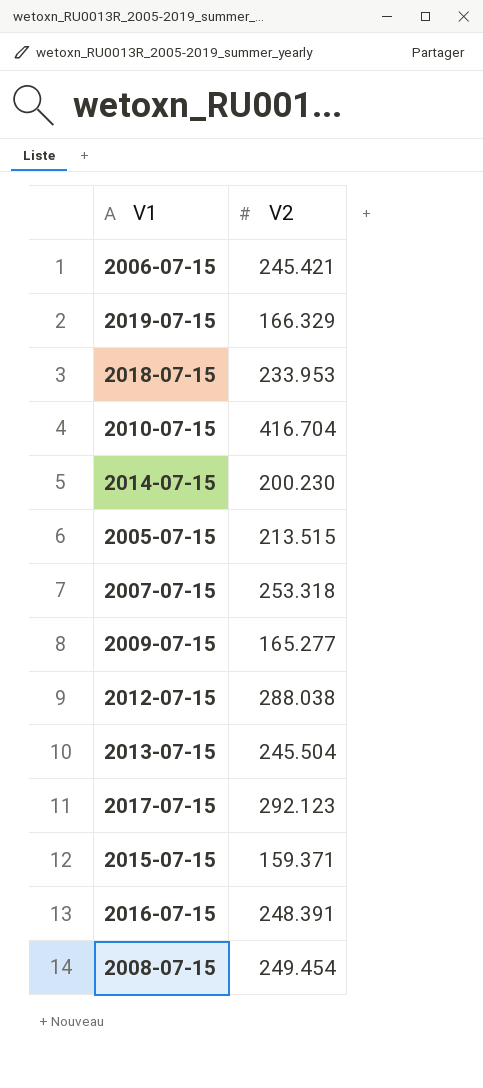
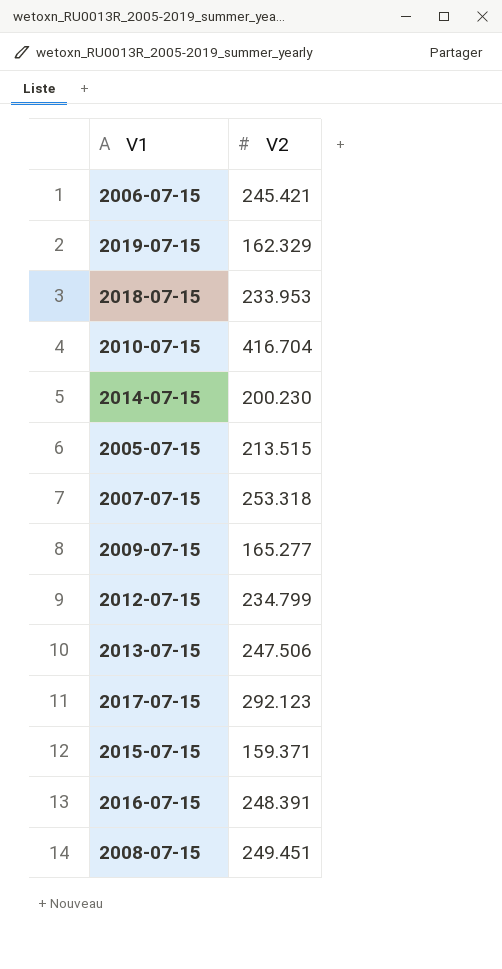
2019-07-15 | V2: 166.329 -> 162.329
2012-07-15 | V2: 288.038 -> 234.799
2013-07-15 | V2: 245.504 -> 247.506
2008-07-15 | V2: 249.454 -> 249.451

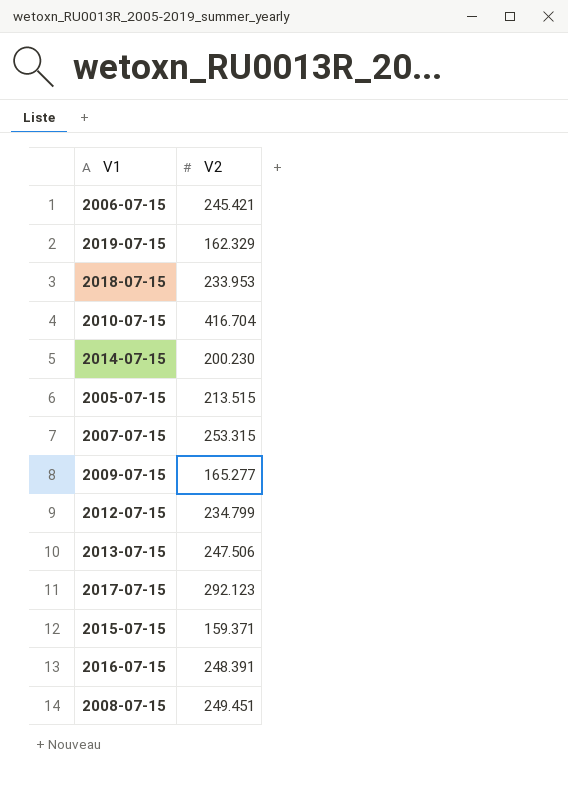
2007-07-15 | V2: 253.318 -> 253.315

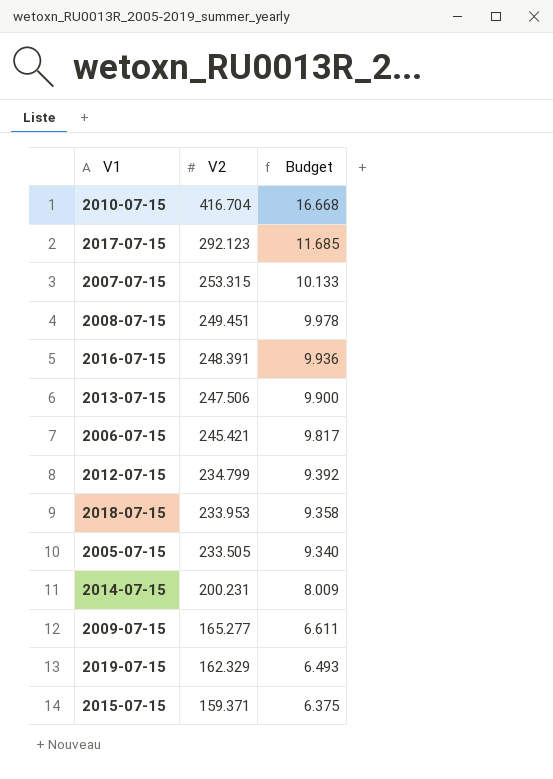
row order: none -> V2 descending
column Budget | formula: none -> [V2] * 0.04
2005-07-15 | V2: 213.515 -> 233.505
2014-07-15 | V2: 200.230 -> 200.231

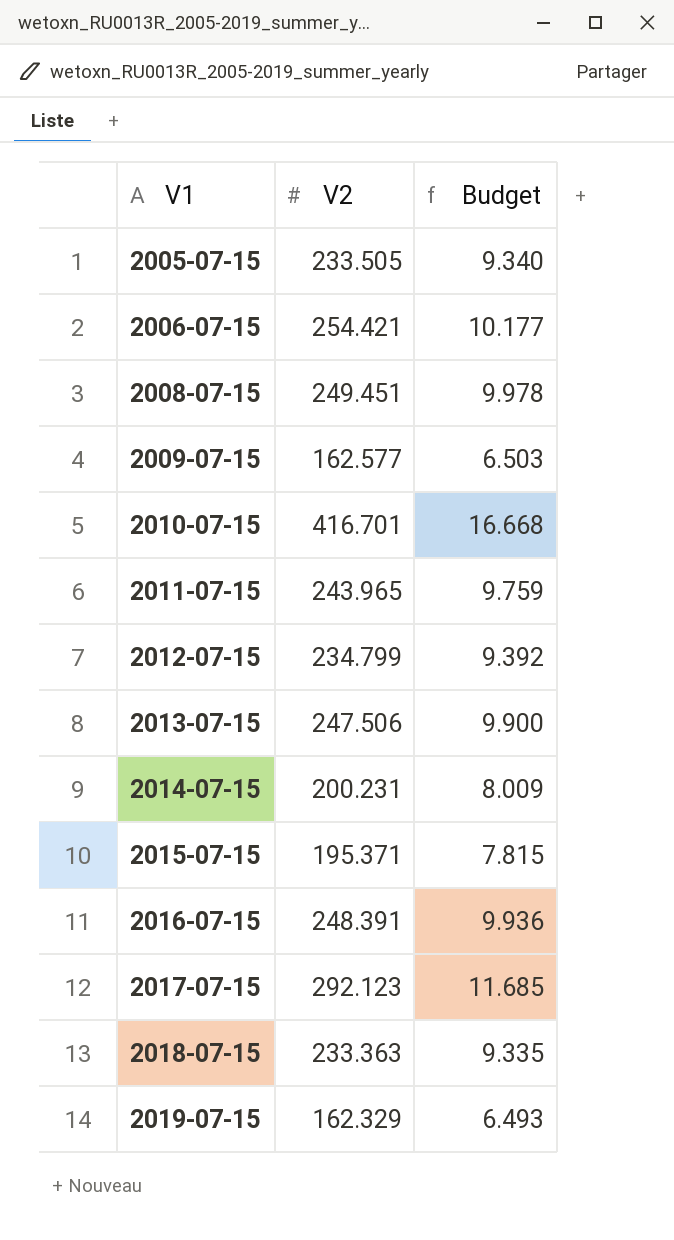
row order: V2 descending -> V1 ascending
row 2007-07-15: 253.315 | 10.133 -> none
2006-07-15 | V2: 245.421 -> 254.421
2006-07-15 | Budget: 9.817 -> 10.177
2009-07-15 | V2: 165.277 -> 162.577
2009-07-15 | Budget: 6.611 -> 6.503
2010-07-15 | V2: 416.704 -> 416.701
row 2011-07-15: none -> 243.965 | 9.759
2015-07-15 | V2: 159.371 -> 195.371
2015-07-15 | Budget: 6.375 -> 7.815
2018-07-15 | V2: 233.953 -> 233.363
2018-07-15 | Budget: 9.358 -> 9.335

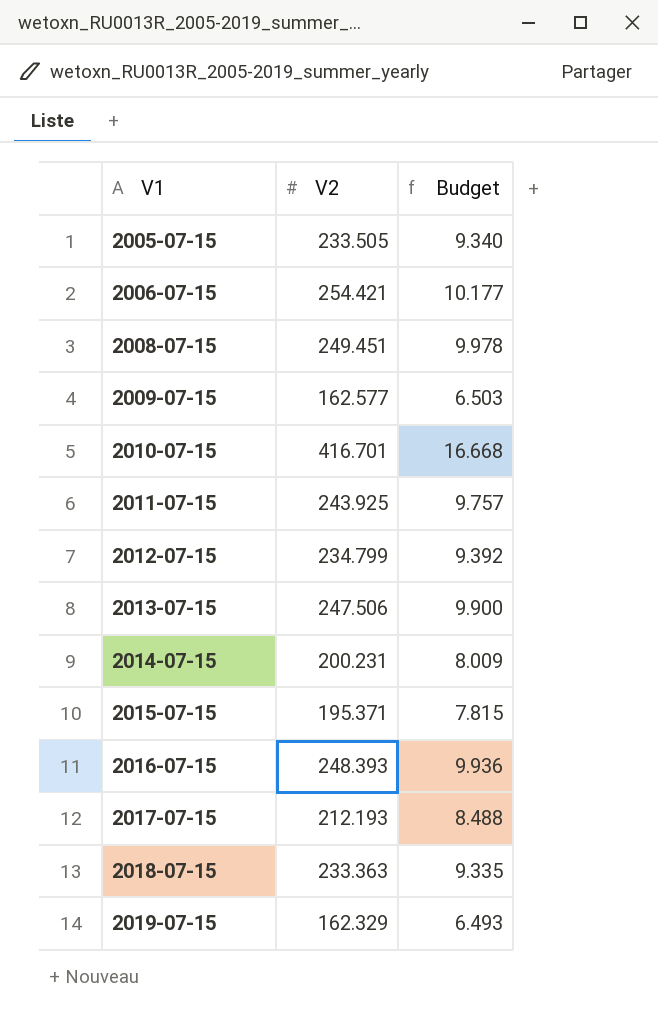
2011-07-15 | V2: 243.965 -> 243.925
2011-07-15 | Budget: 9.759 -> 9.757
2016-07-15 | V2: 248.391 -> 248.393
2017-07-15 | V2: 292.123 -> 212.193
2017-07-15 | Budget: 11.685 -> 8.488

